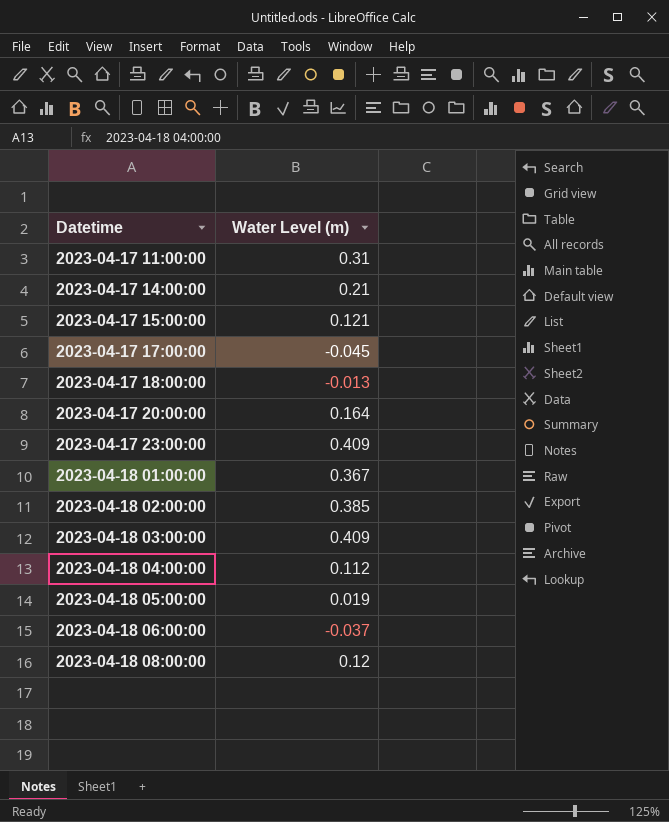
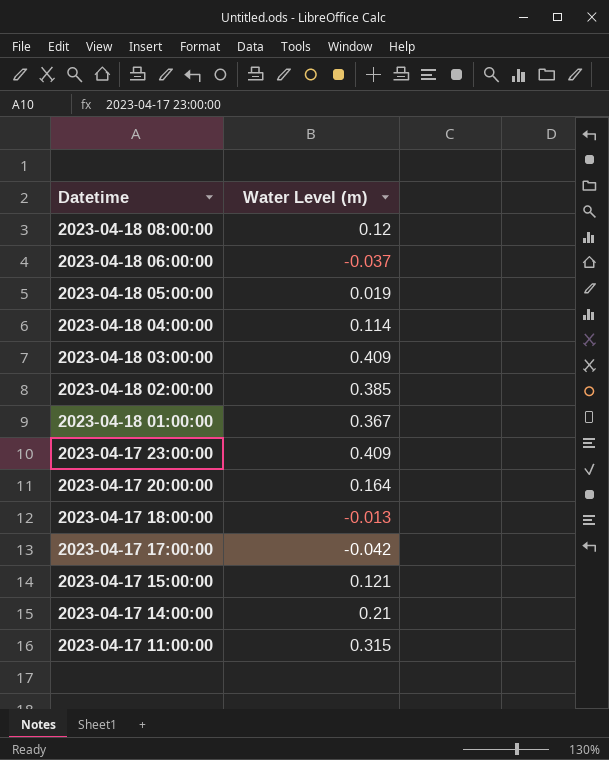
row order: Datetime ascending -> Datetime descending
2023-04-18 04:00:00 | Water Level (m): 0.112 -> 0.114
2023-04-17 17:00:00 | Water Level (m): -0.045 -> -0.042
2023-04-17 11:00:00 | Water Level (m): 0.31 -> 0.315

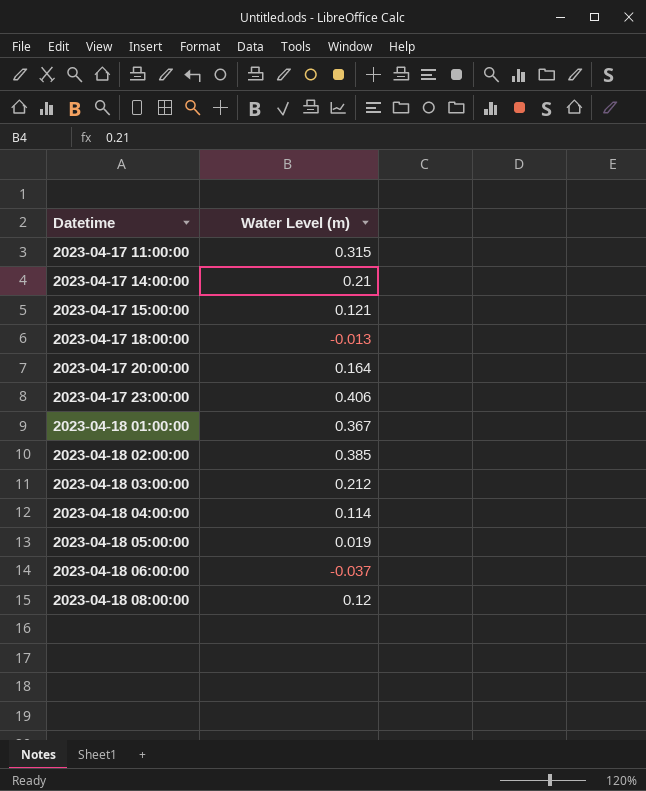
row order: Datetime descending -> Datetime ascending
row 2023-04-17 17:00:00: -0.042 -> none
2023-04-17 23:00:00 | Water Level (m): 0.409 -> 0.406
2023-04-18 03:00:00 | Water Level (m): 0.409 -> 0.212

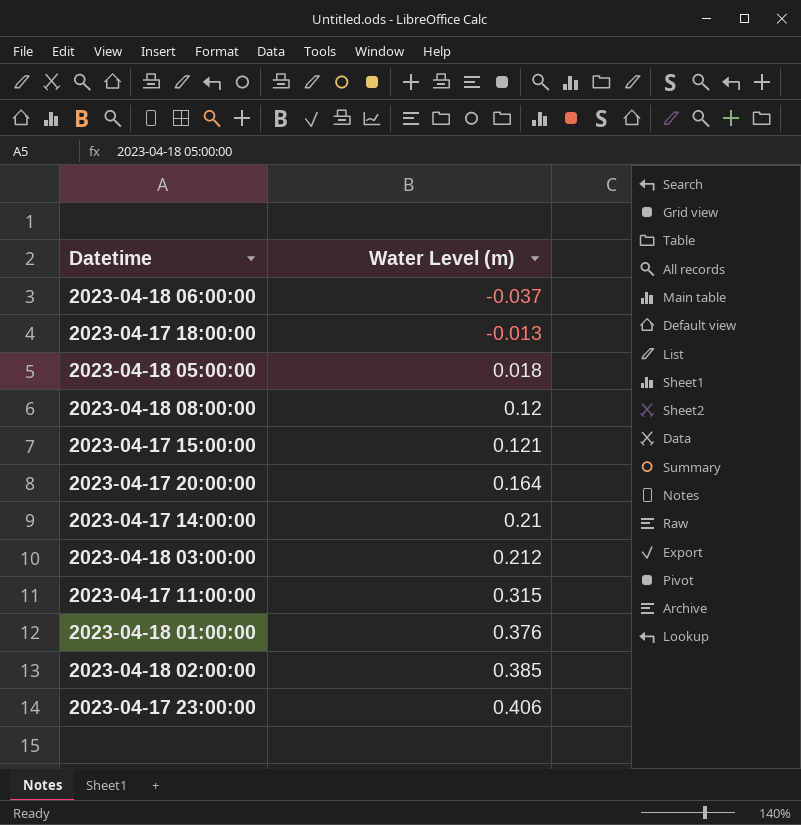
row order: Datetime ascending -> Water Level (m) ascending
row 2023-04-18 04:00:00: 0.114 -> none
2023-04-18 05:00:00 | Water Level (m): 0.019 -> 0.018
2023-04-18 01:00:00 | Water Level (m): 0.367 -> 0.376

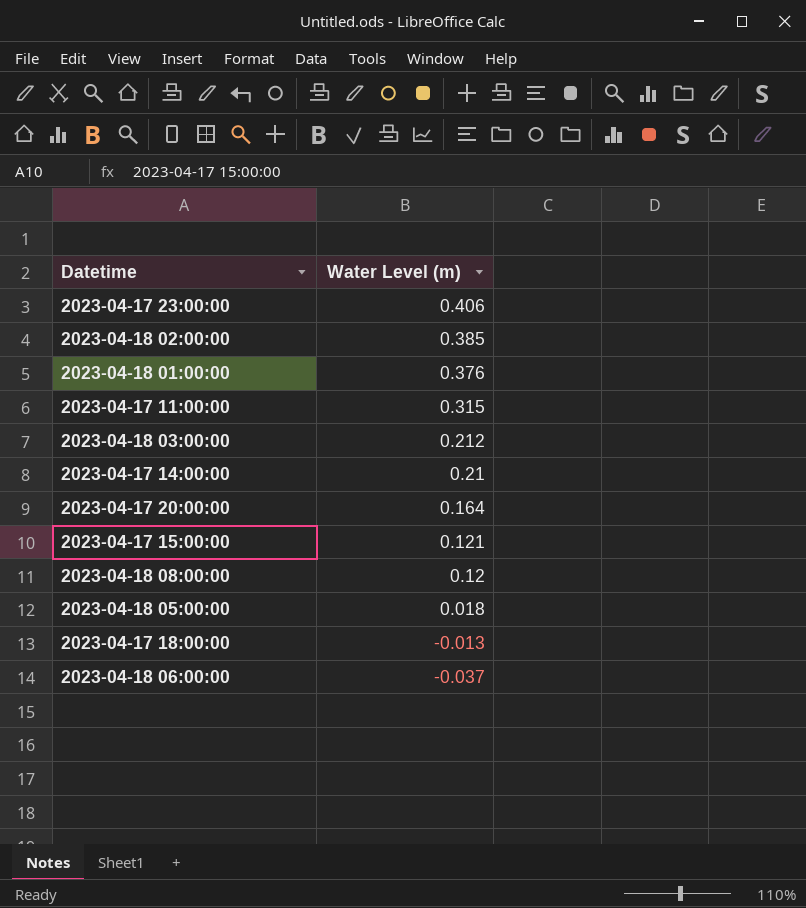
row order: Water Level (m) ascending -> Water Level (m) descending

